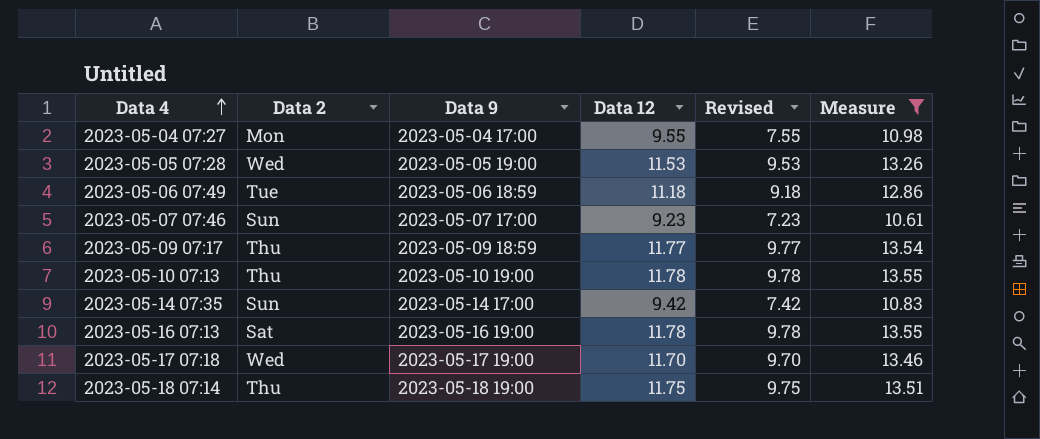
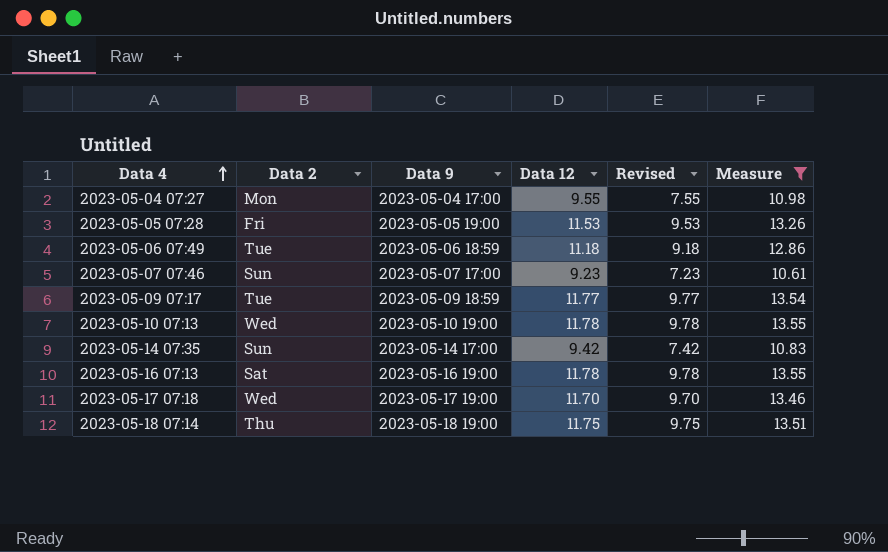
2023-05-05 07:28 | Data 2: Wed -> Fri
2023-05-09 07:17 | Data 2: Thu -> Tue
2023-05-10 07:13 | Data 2: Thu -> Wed

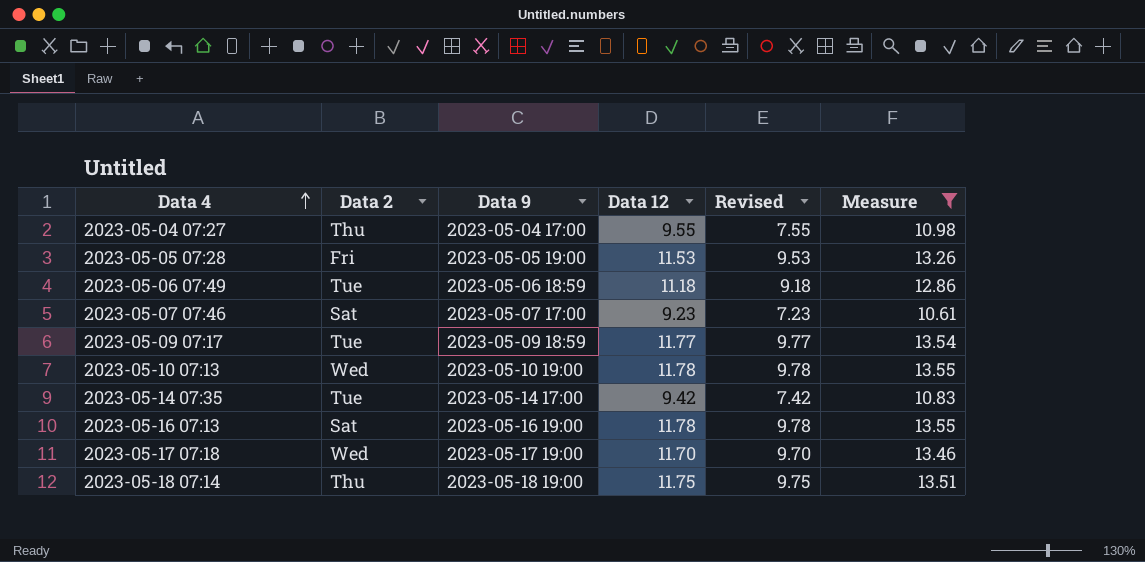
2023-05-04 07:27 | Data 2: Mon -> Thu
2023-05-07 07:46 | Data 2: Sun -> Sat
2023-05-14 07:35 | Data 2: Sun -> Tue

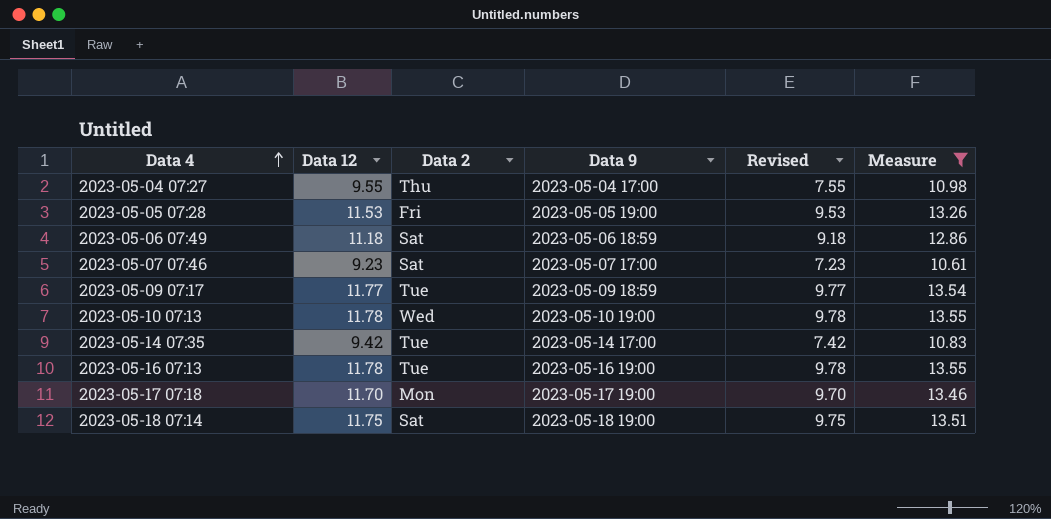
column Data 12 | position: 4 -> 2
2023-05-06 07:49 | Data 2: Tue -> Sat
2023-05-16 07:13 | Data 2: Sat -> Tue
2023-05-17 07:18 | Data 2: Wed -> Mon
2023-05-18 07:14 | Data 2: Thu -> Sat

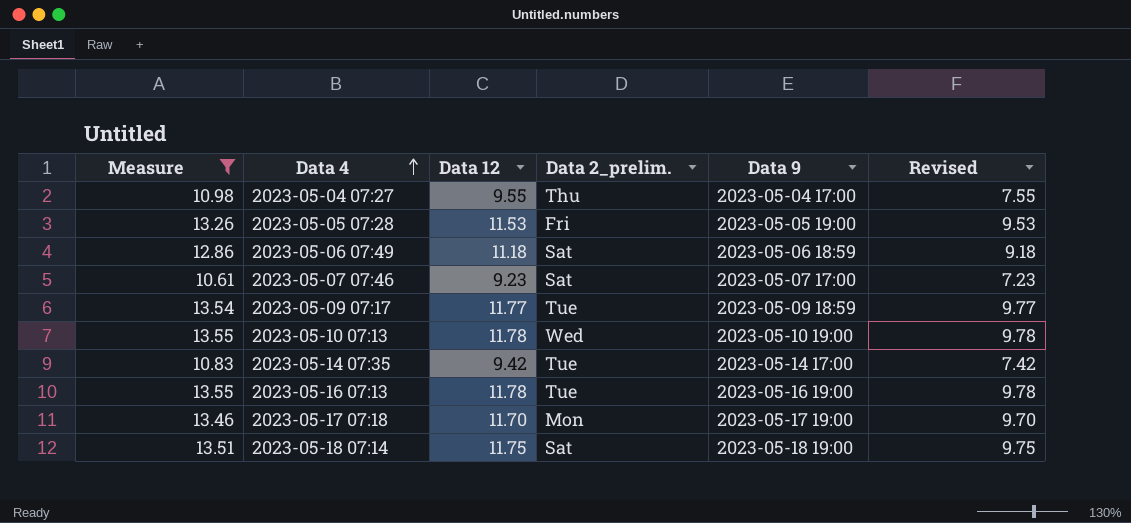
column Measure | position: 6 -> 1
column name: Data 2 -> Data 2_prelim.

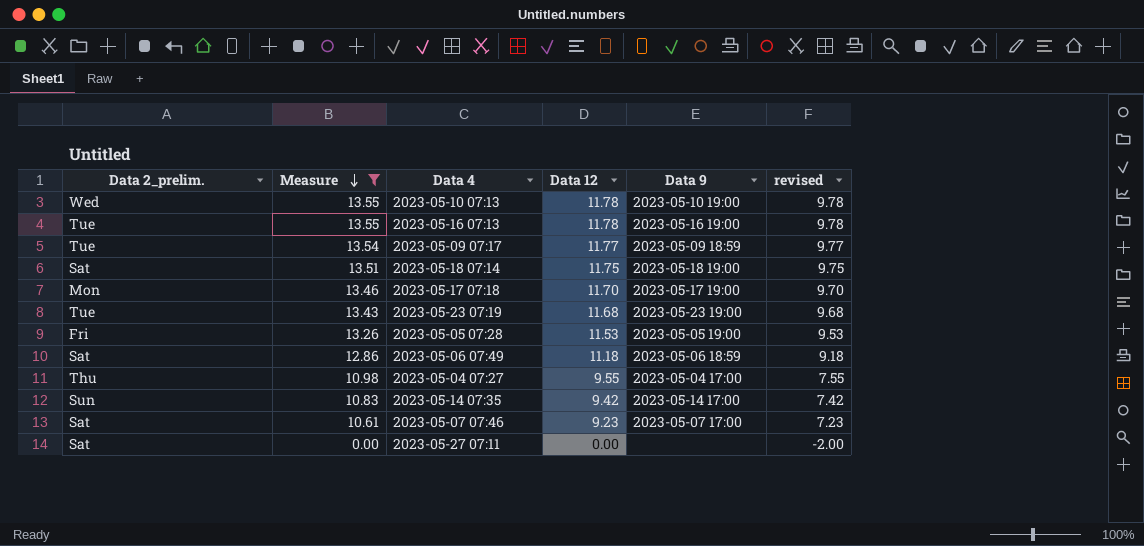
row order: Data 4 ascending -> Measure descending
column Data 2_prelim. | position: 4 -> 1
column name: Revised -> revised
row 2023-05-23 07:19: none -> Tue | 13.43 | 11.68 | 2023-05-23 19:00 | 9.68
2023-05-14 07:35 | Data 2_prelim.: Tue -> Sun
row 2023-05-27 07:11: none -> Sat | 0.00 | 0.00 | none | -2.00

